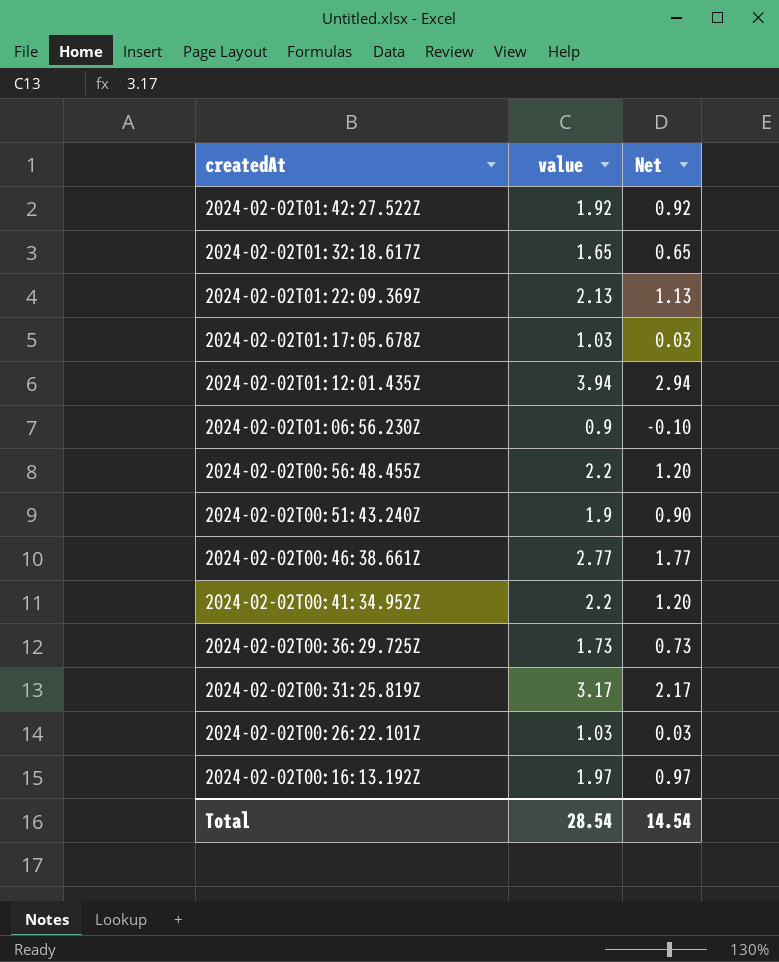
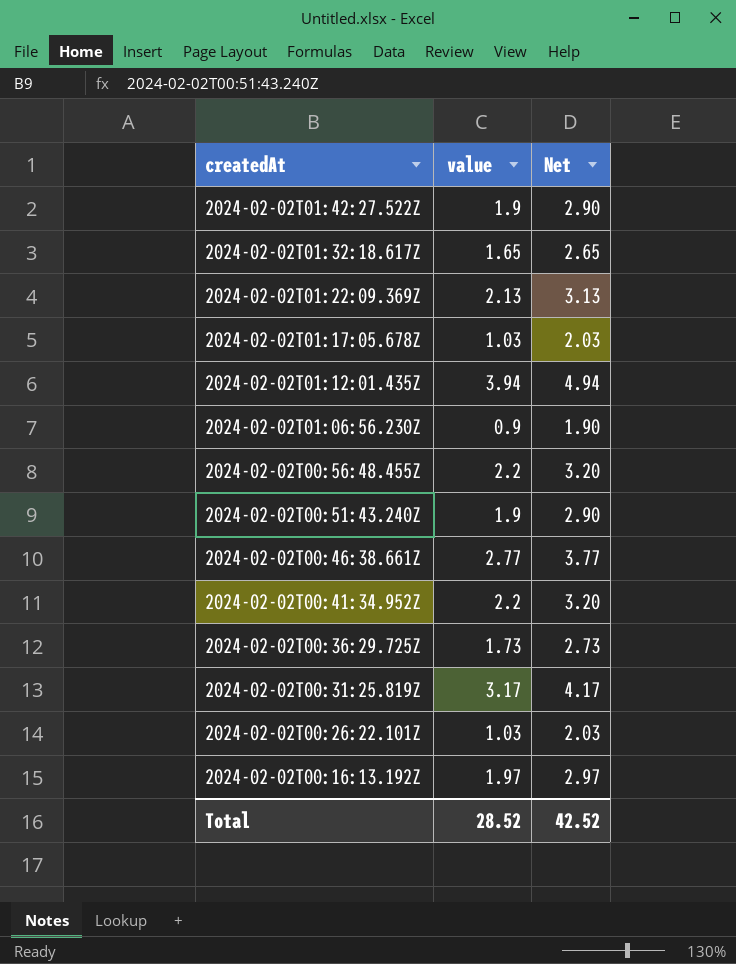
column Net | formula: [value] - 1 -> [value] + 1
2024-02-02T01:42:27.522Z | value: 1.92 -> 1.9
Total | value: 28.54 -> 28.52
Total | Net: 14.54 -> 42.52

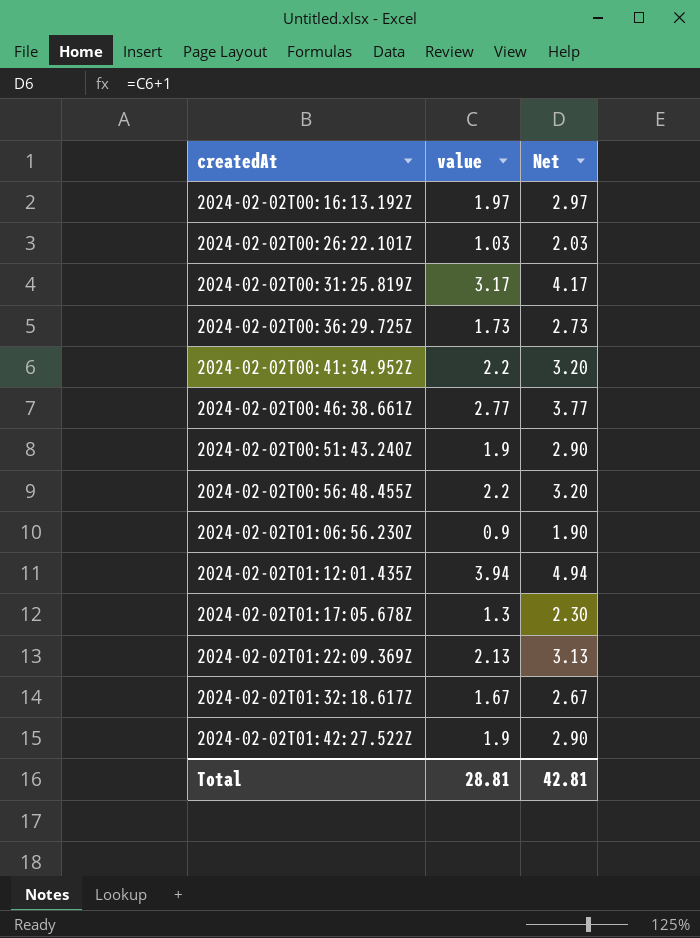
row order: createdAt descending -> createdAt ascending
2024-02-02T01:17:05.678Z | value: 1.03 -> 1.3
2024-02-02T01:17:05.678Z | Net: 2.03 -> 2.30
2024-02-02T01:32:18.617Z | value: 1.65 -> 1.67
2024-02-02T01:32:18.617Z | Net: 2.65 -> 2.67
Total | value: 28.52 -> 28.81
Total | Net: 42.52 -> 42.81

